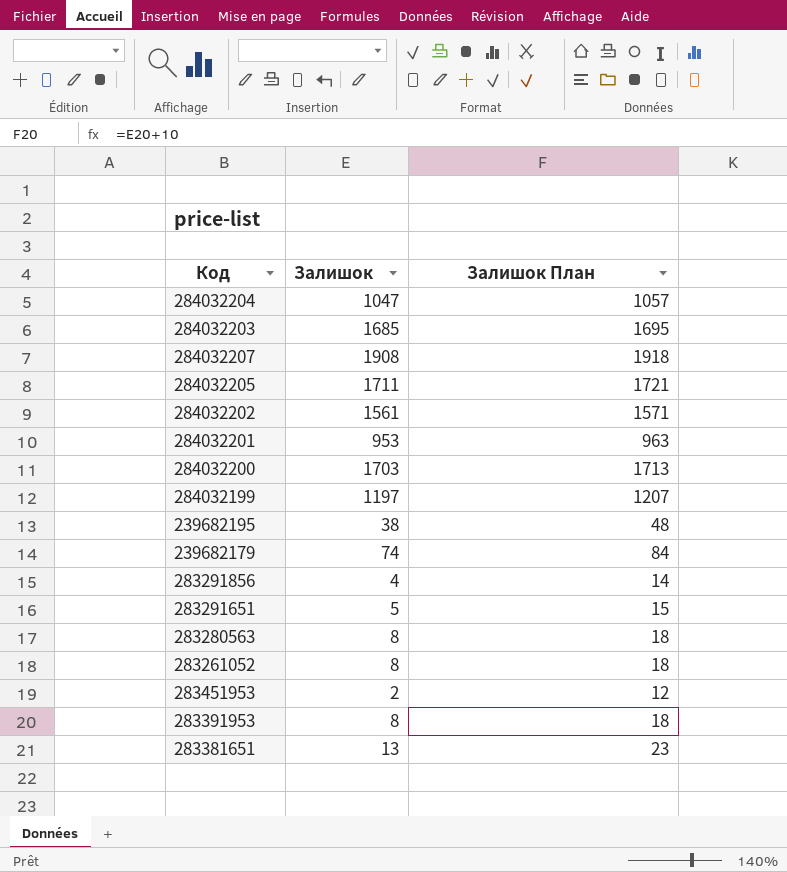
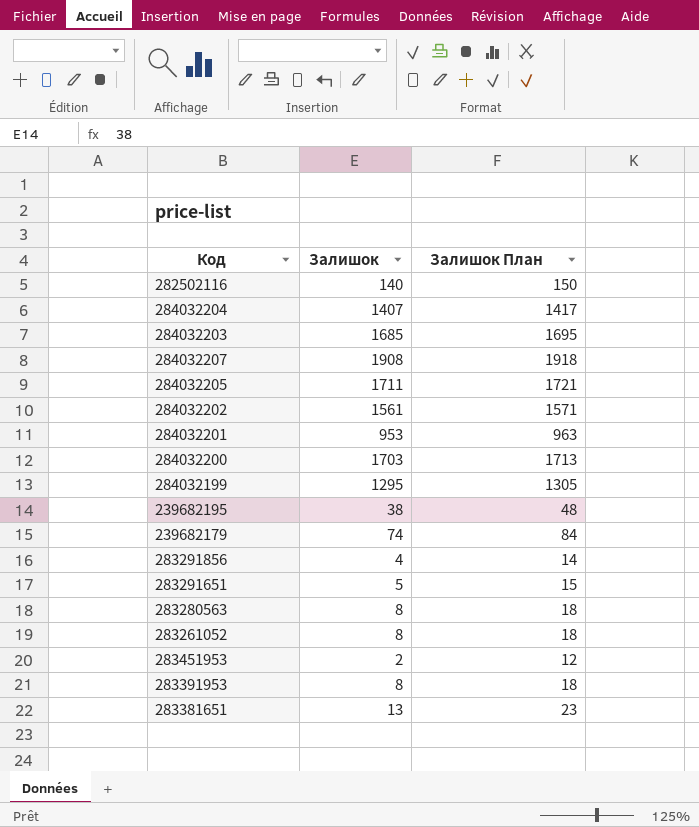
row 282502116: none -> 140 | 150
284032204 | Залишок: 1047 -> 1407
284032204 | Залишок План: 1057 -> 1417
284032199 | Залишок: 1197 -> 1295
284032199 | Залишок План: 1207 -> 1305

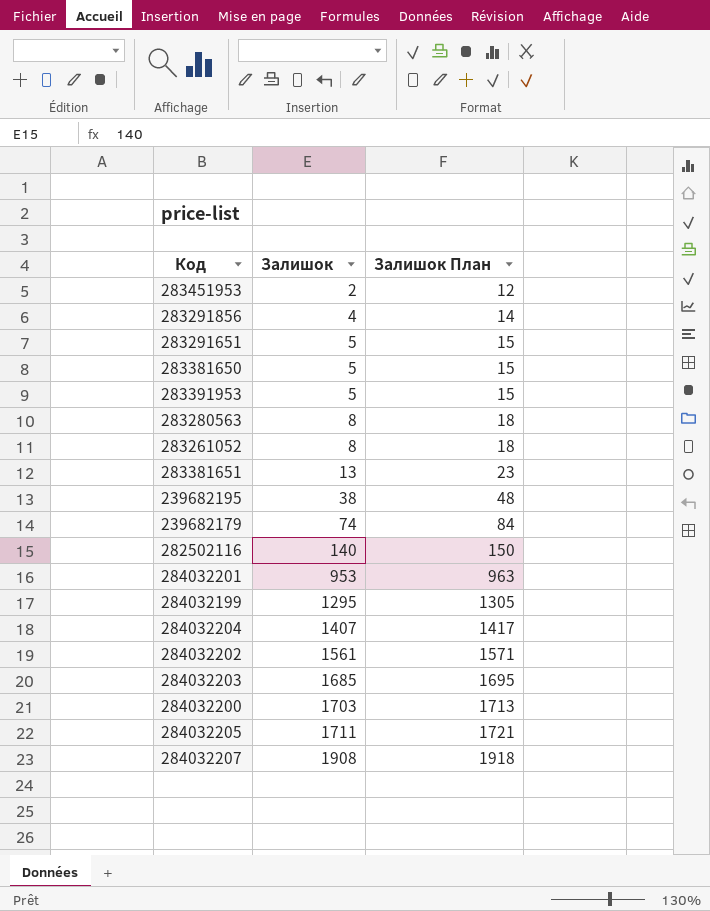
row order: none -> Залишок ascending
row 283381650: none -> 5 | 15
283391953 | Залишок: 8 -> 5
283391953 | Залишок План: 18 -> 15

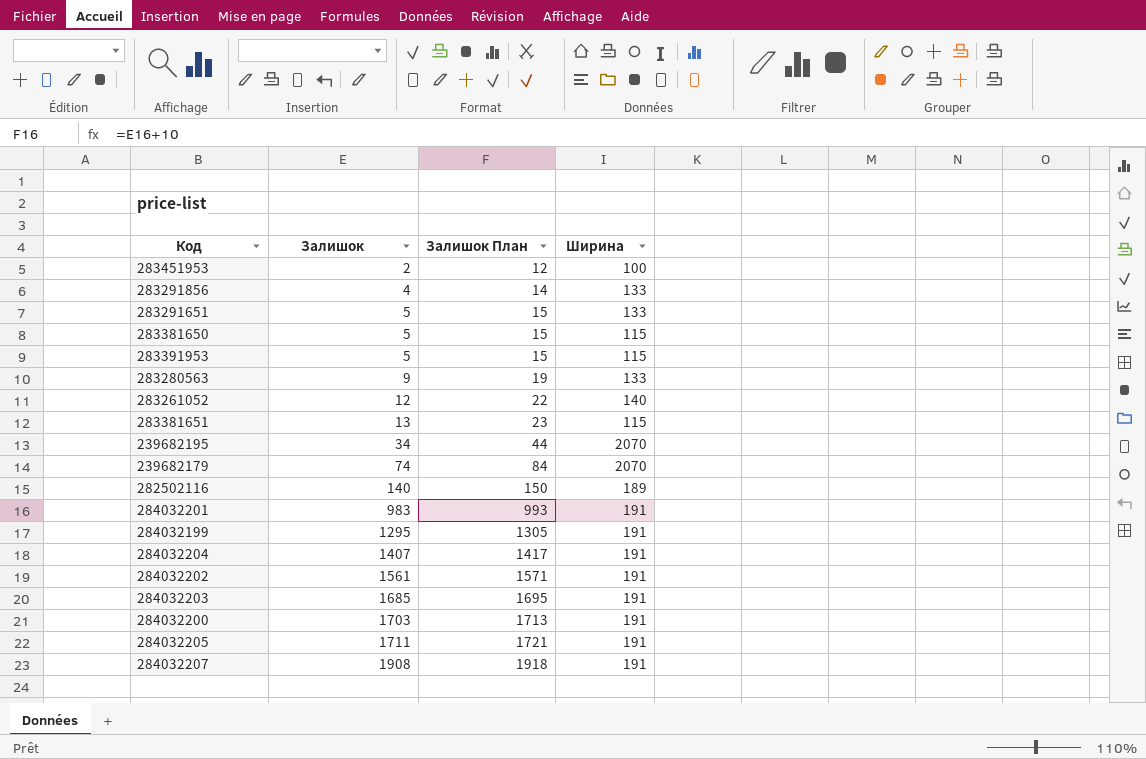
column Ширина | position: none -> 4
283280563 | Залишок: 8 -> 9
283280563 | Залишок План: 18 -> 19
283261052 | Залишок: 8 -> 12
283261052 | Залишок План: 18 -> 22
239682195 | Залишок: 38 -> 34
239682195 | Залишок План: 48 -> 44
284032201 | Залишок: 953 -> 983
284032201 | Залишок План: 963 -> 993

